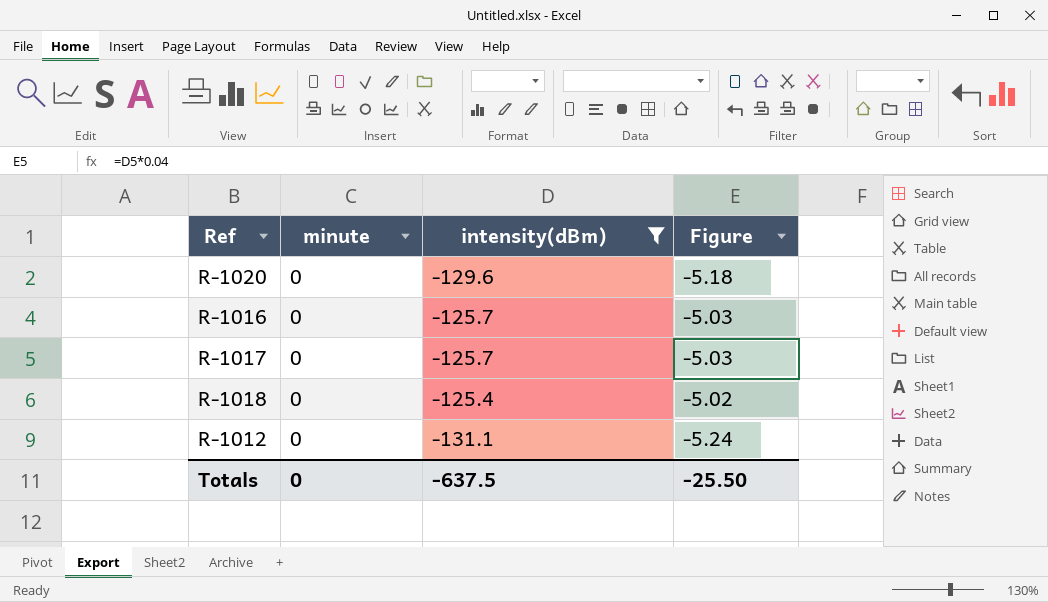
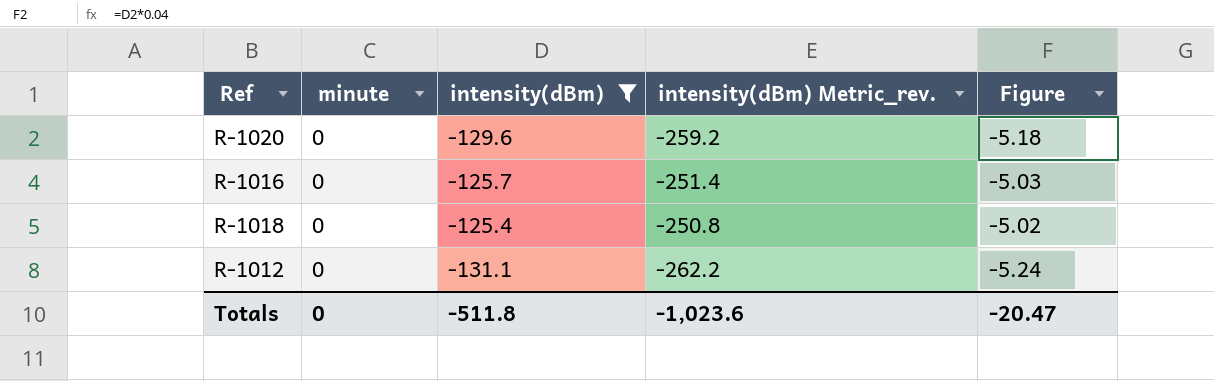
column intensity(dBm) Metric_rev. | formula: none -> [intensity(dBm)] * 2
row R-1017: 0 | -125.7 | -5.03 -> none
Totals | intensity(dBm): -637.5 -> -511.8
Totals | Figure: -25.50 -> -20.47

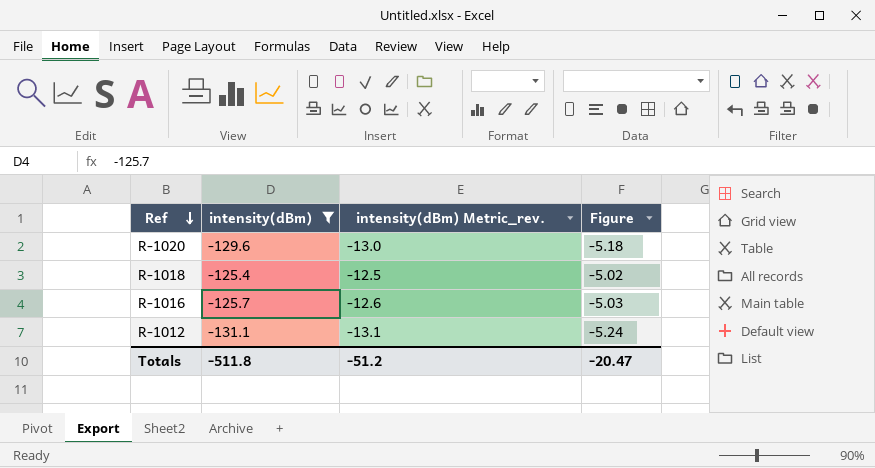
row order: none -> Ref descending
column minute | position: 2 -> none
column intensity(dBm) Metric_rev. | formula: [intensity(dBm)] * 2 -> [intensity(dBm)] * 0.1
Totals | intensity(dBm) Metric_rev.: -1,023.6 -> -51.2

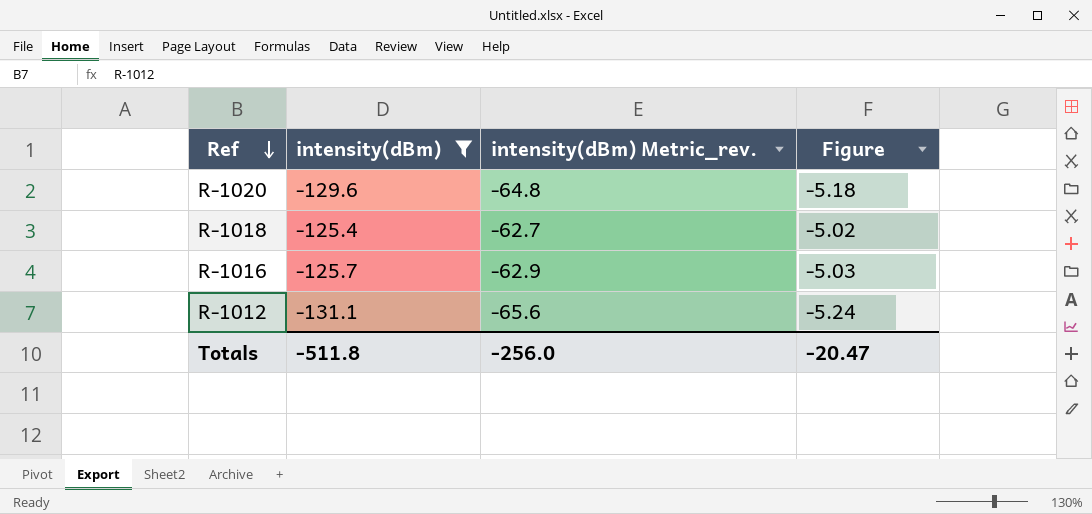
column intensity(dBm) Metric_rev. | formula: [intensity(dBm)] * 0.1 -> [intensity(dBm)] * 0.5
Totals | intensity(dBm) Metric_rev.: -51.2 -> -256.0

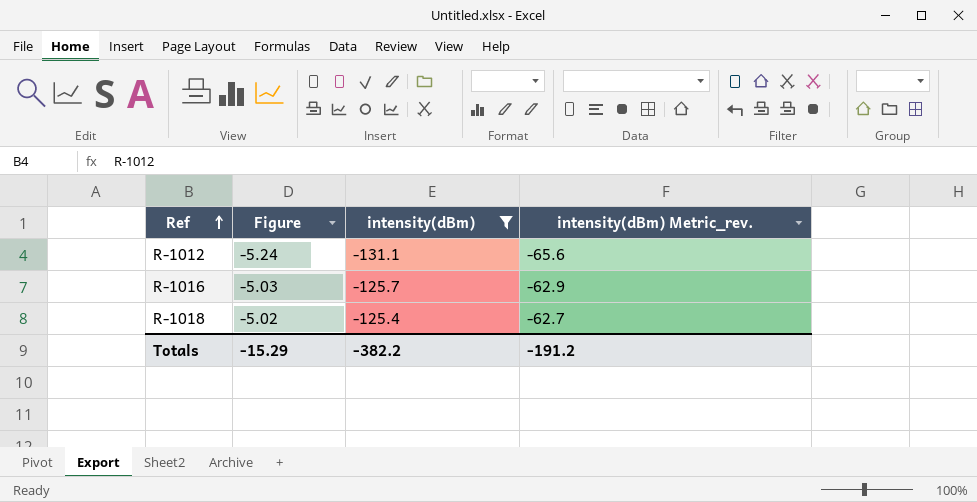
row order: Ref descending -> Ref ascending
column Figure | position: 4 -> 2
row R-1020: -129.6 | -64.8 | -5.18 -> none
Totals | Figure: -20.47 -> -15.29
Totals | intensity(dBm): -511.8 -> -382.2
Totals | intensity(dBm) Metric_rev.: -256.0 -> -191.2

